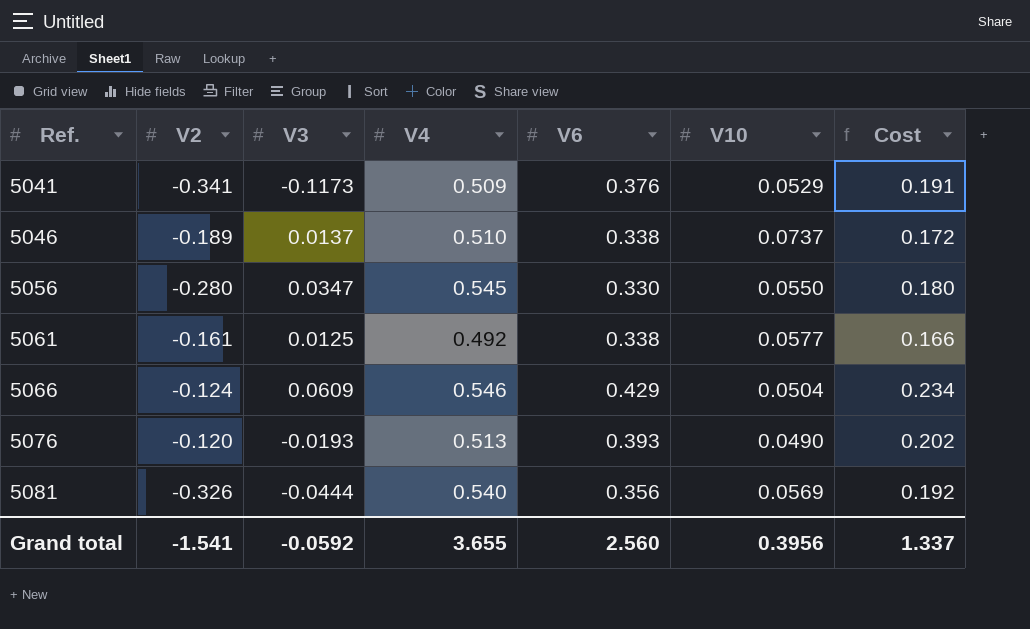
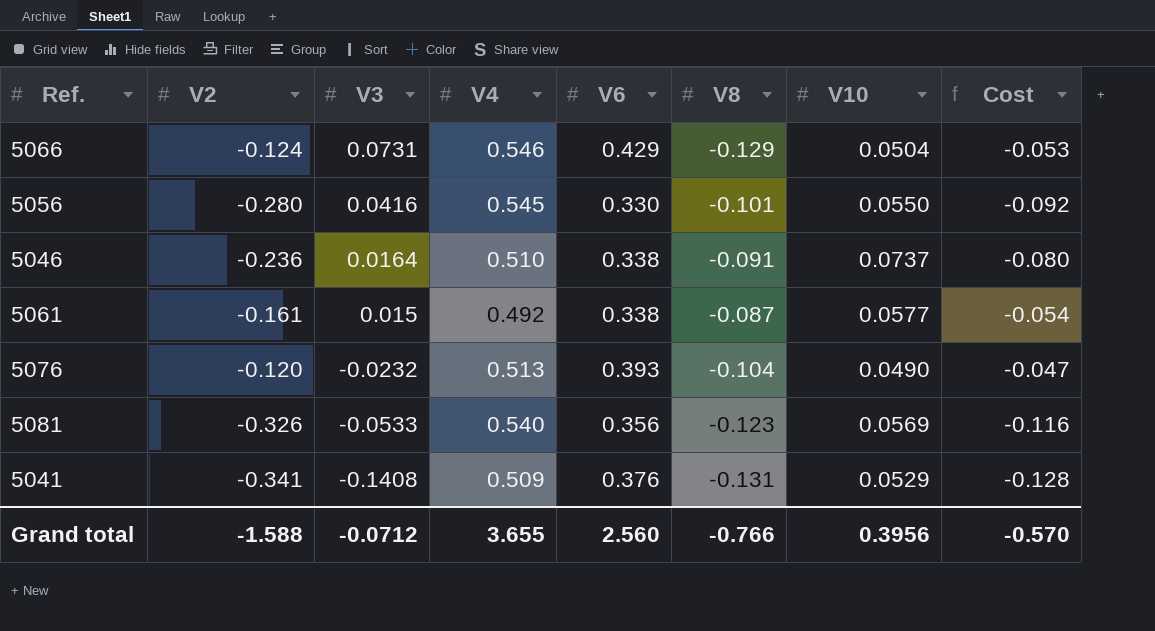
row order: Ref. ascending -> V3 descending
column V8 | position: none -> 6
column Cost | formula: [V4] * [V6] -> [V2] * [V6]
5066 | V3: 0.0609 -> 0.0731
5056 | V3: 0.0347 -> 0.0416
5046 | V2: -0.189 -> -0.236
5046 | V3: 0.0137 -> 0.0164
5061 | V3: 0.0125 -> 0.015
5076 | V3: -0.0193 -> -0.0232
5081 | V3: -0.0444 -> -0.0533
5041 | V3: -0.1173 -> -0.1408
Grand total | V2: -1.541 -> -1.588
Grand total | V3: -0.0592 -> -0.0712
Grand total | Cost: 1.337 -> -0.570

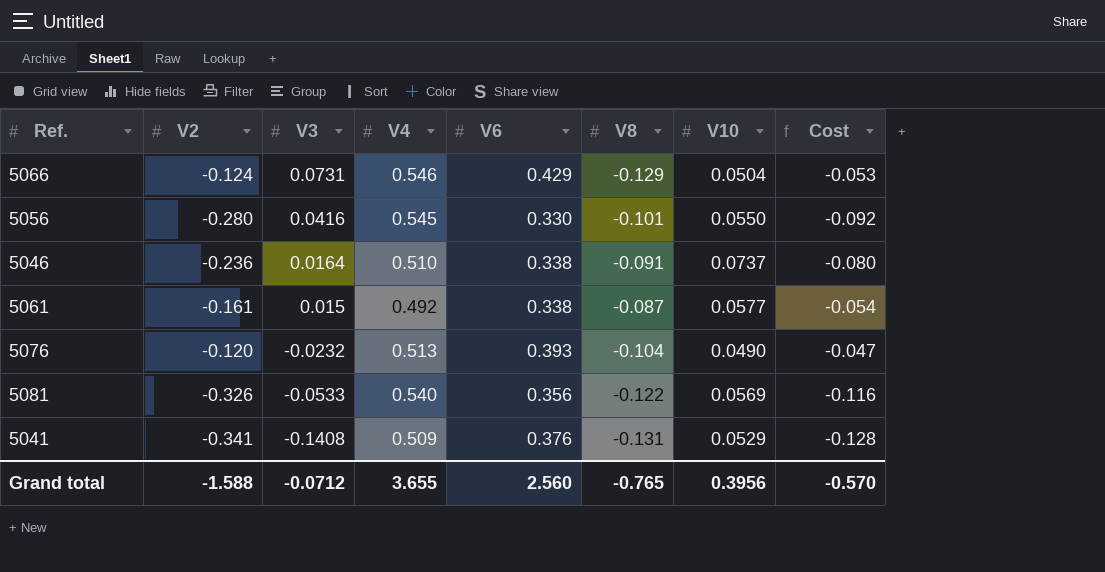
5081 | V8: -0.123 -> -0.122
Grand total | V8: -0.766 -> -0.765

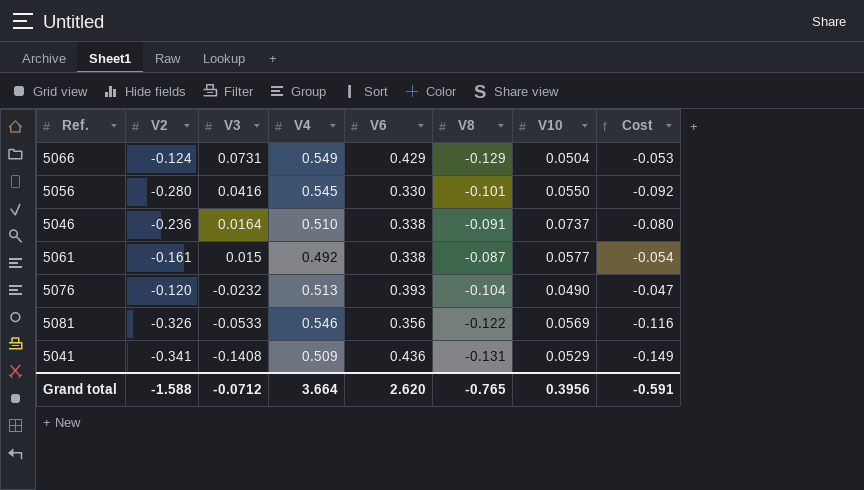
5066 | V4: 0.546 -> 0.549
5081 | V4: 0.540 -> 0.546
5041 | V6: 0.376 -> 0.436
5041 | Cost: -0.128 -> -0.149
Grand total | V4: 3.655 -> 3.664
Grand total | V6: 2.560 -> 2.620
Grand total | Cost: -0.570 -> -0.591

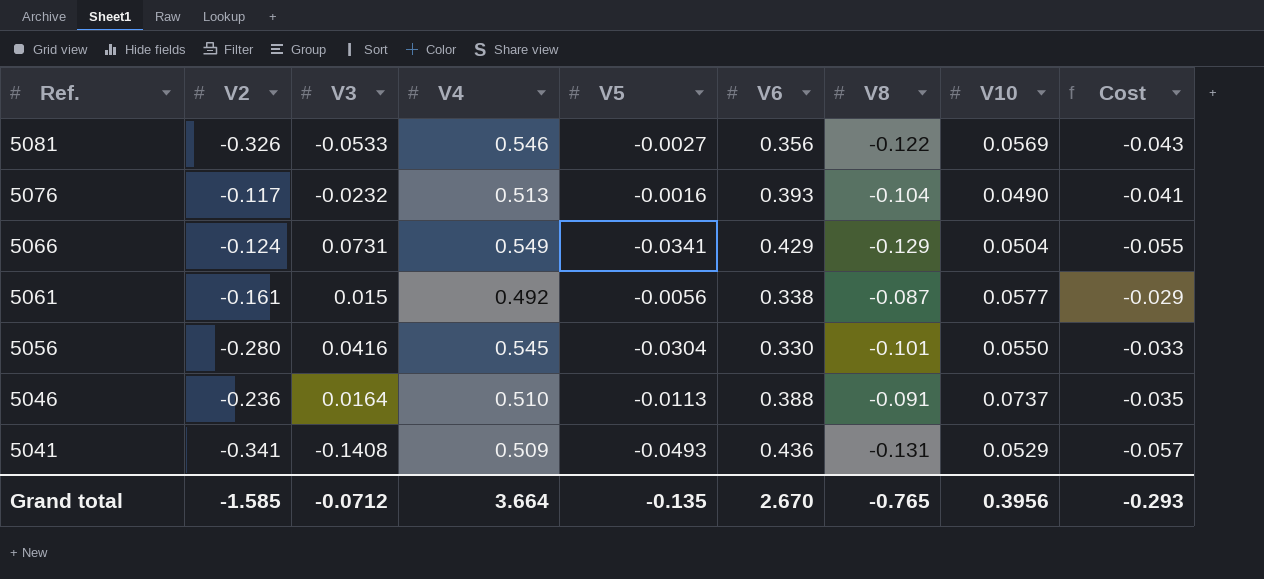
row order: V3 descending -> Ref. descending
column V5 | position: none -> 5
column Cost | formula: [V2] * [V6] -> [V6] * [V8]
5076 | V2: -0.120 -> -0.117
5046 | V6: 0.338 -> 0.388
Grand total | V2: -1.588 -> -1.585
Grand total | V6: 2.620 -> 2.670
Grand total | Cost: -0.591 -> -0.293

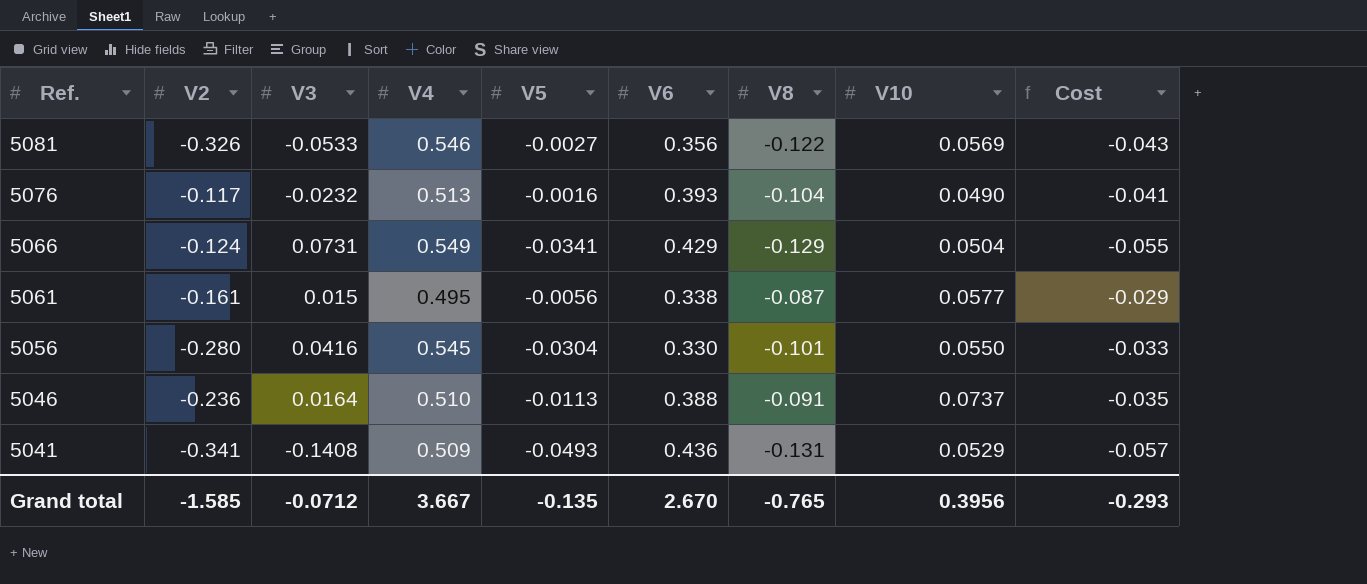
5061 | V4: 0.492 -> 0.495
Grand total | V4: 3.664 -> 3.667

